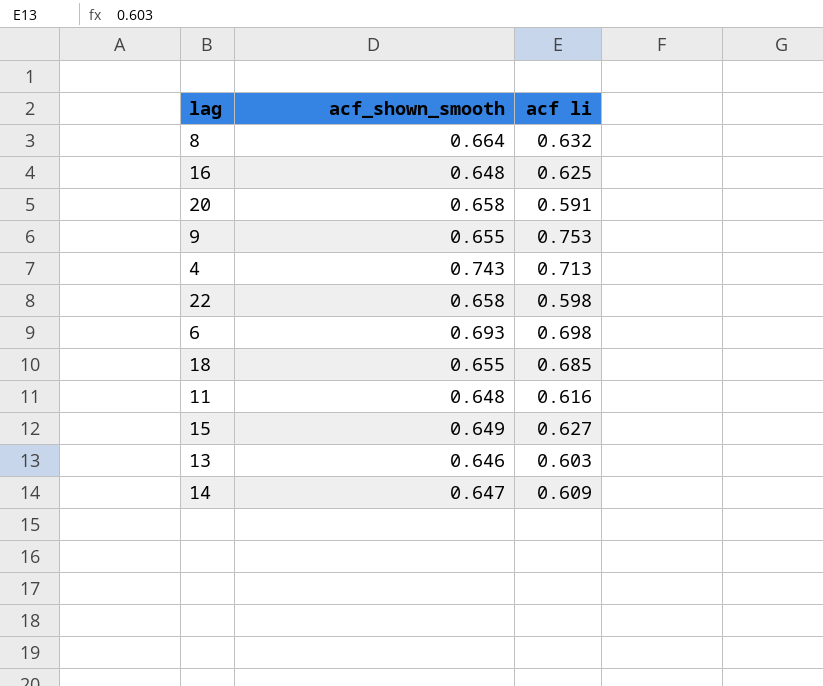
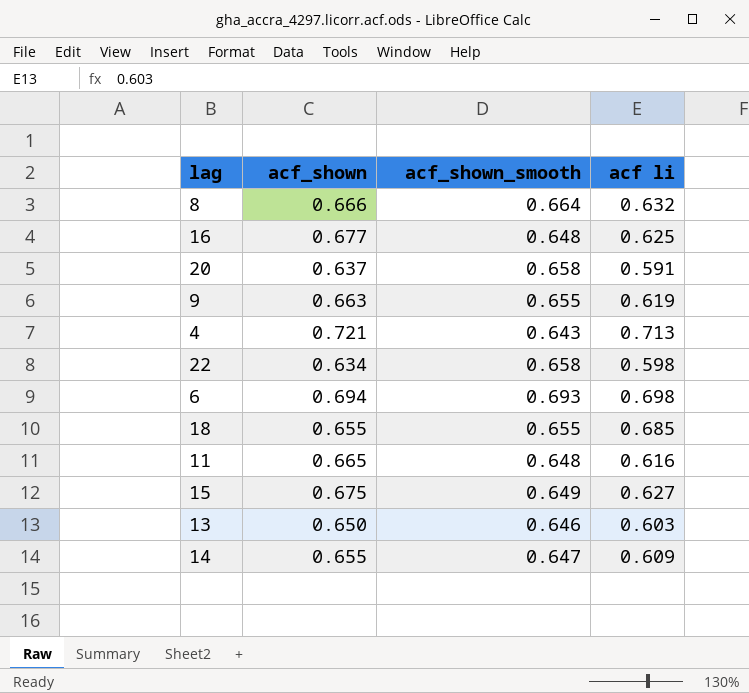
column acf_shown | position: none -> 2
9 | acf li: 0.753 -> 0.619
4 | acf_shown_smooth: 0.743 -> 0.643

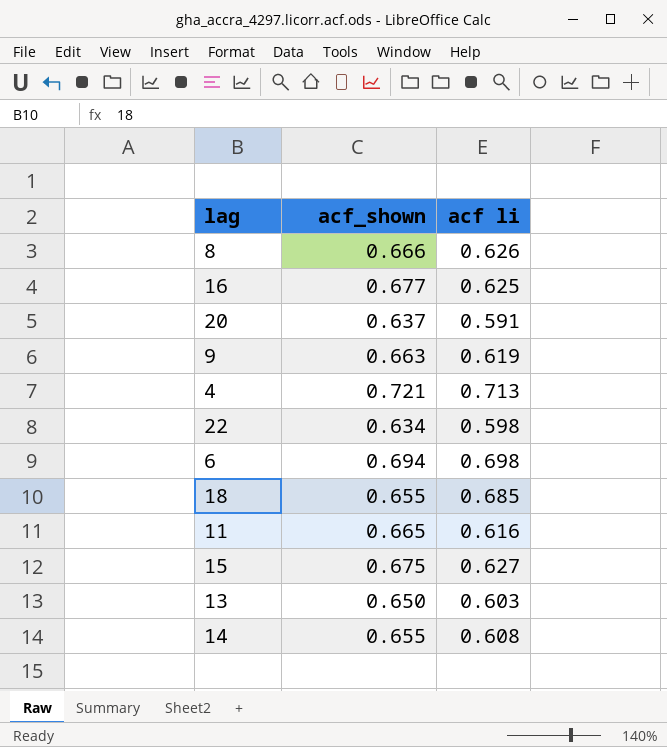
column acf_shown_smooth | position: 3 -> none
8 | acf li: 0.632 -> 0.626
14 | acf li: 0.609 -> 0.608

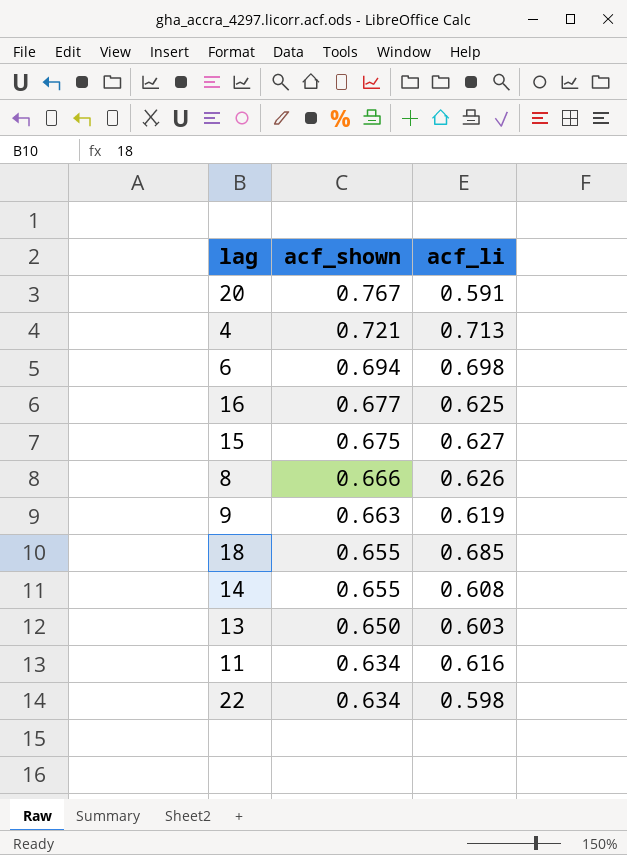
row order: none -> acf_shown descending
column name: acf li -> acf_li
20 | acf_shown: 0.637 -> 0.767
11 | acf_shown: 0.665 -> 0.634

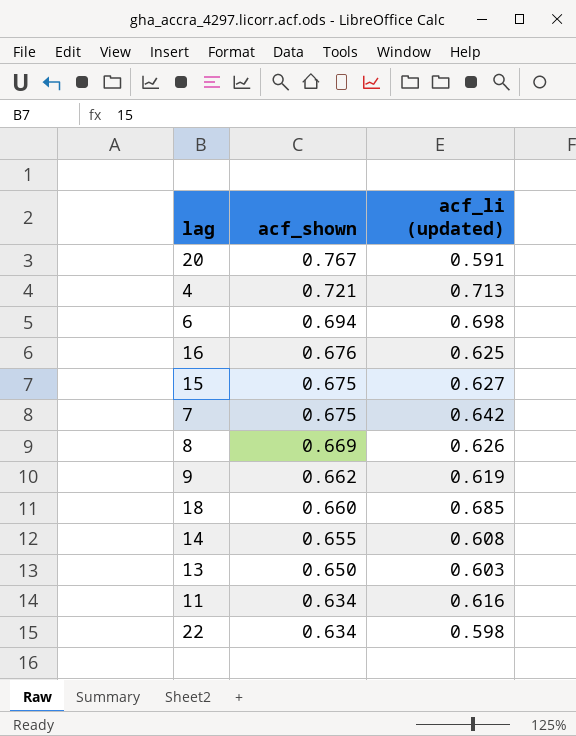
column name: acf_li -> acf_li (updated)
16 | acf_shown: 0.677 -> 0.676
row 7: none -> 0.675 | 0.642
8 | acf_shown: 0.666 -> 0.669
9 | acf_shown: 0.663 -> 0.662
18 | acf_shown: 0.655 -> 0.660

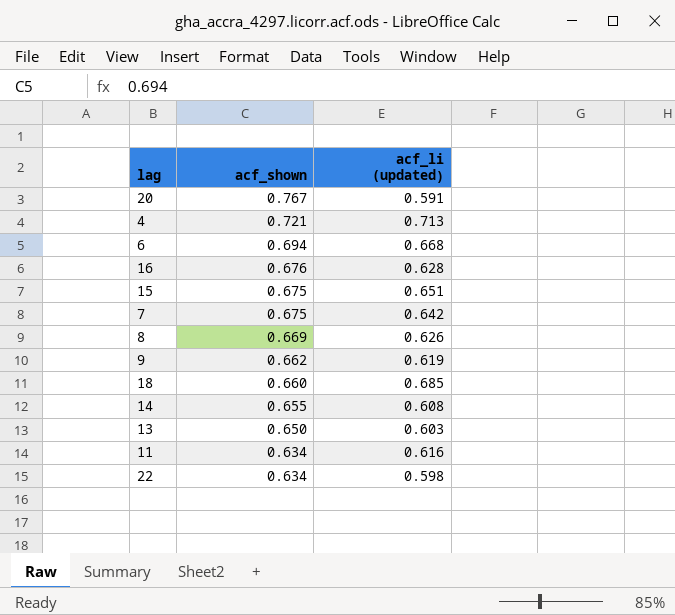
6 | acf_li (updated): 0.698 -> 0.668
16 | acf_li (updated): 0.625 -> 0.628
15 | acf_li (updated): 0.627 -> 0.651

